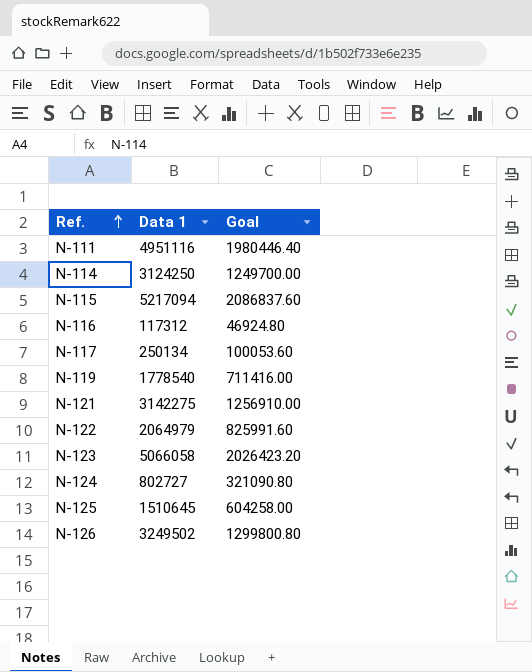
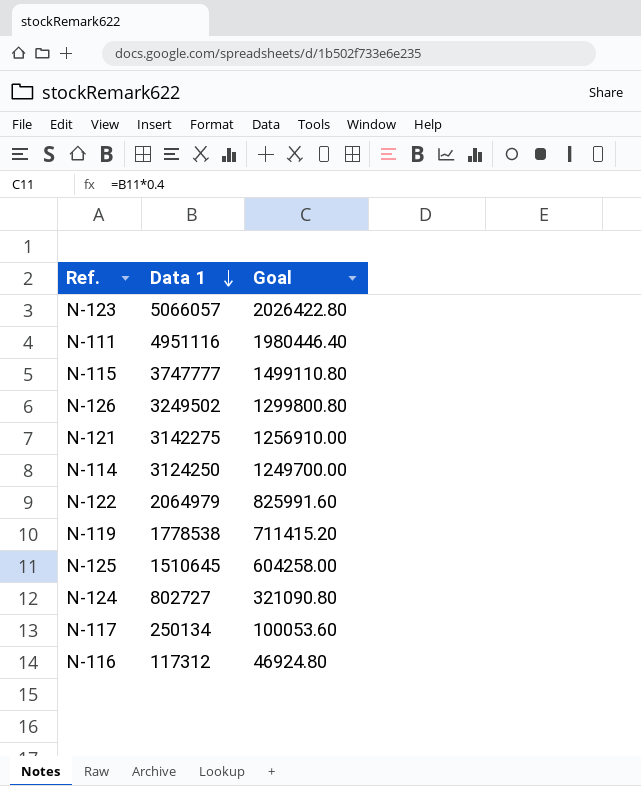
row order: Ref. ascending -> Data 1 descending
N-123 | Data 1: 5066058 -> 5066057
N-123 | Goal: 2026423.20 -> 2026422.80
N-115 | Data 1: 5217094 -> 3747777
N-115 | Goal: 2086837.60 -> 1499110.80
N-119 | Data 1: 1778540 -> 1778538
N-119 | Goal: 711416.00 -> 711415.20

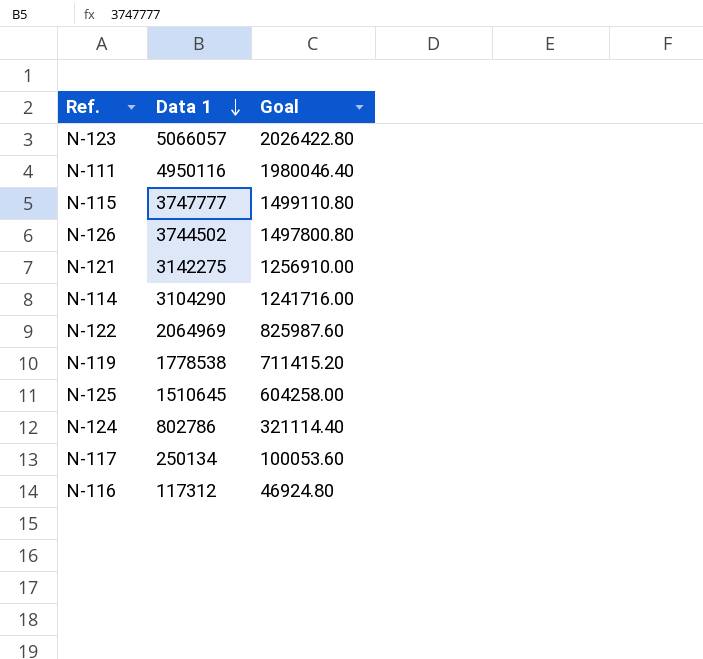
N-111 | Data 1: 4951116 -> 4950116
N-111 | Goal: 1980446.40 -> 1980046.40
N-126 | Data 1: 3249502 -> 3744502
N-126 | Goal: 1299800.80 -> 1497800.80
N-114 | Data 1: 3124250 -> 3104290
N-114 | Goal: 1249700.00 -> 1241716.00
N-122 | Data 1: 2064979 -> 2064969
N-122 | Goal: 825991.60 -> 825987.60
N-124 | Data 1: 802727 -> 802786
N-124 | Goal: 321090.80 -> 321114.40

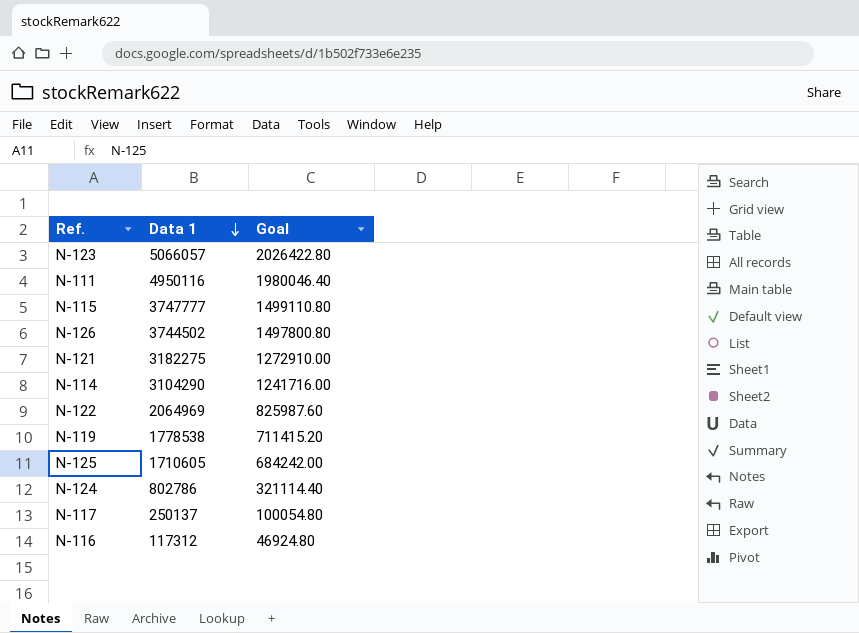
N-121 | Data 1: 3142275 -> 3182275
N-121 | Goal: 1256910.00 -> 1272910.00
N-125 | Data 1: 1510645 -> 1710605
N-125 | Goal: 604258.00 -> 684242.00
N-117 | Data 1: 250134 -> 250137
N-117 | Goal: 100053.60 -> 100054.80

